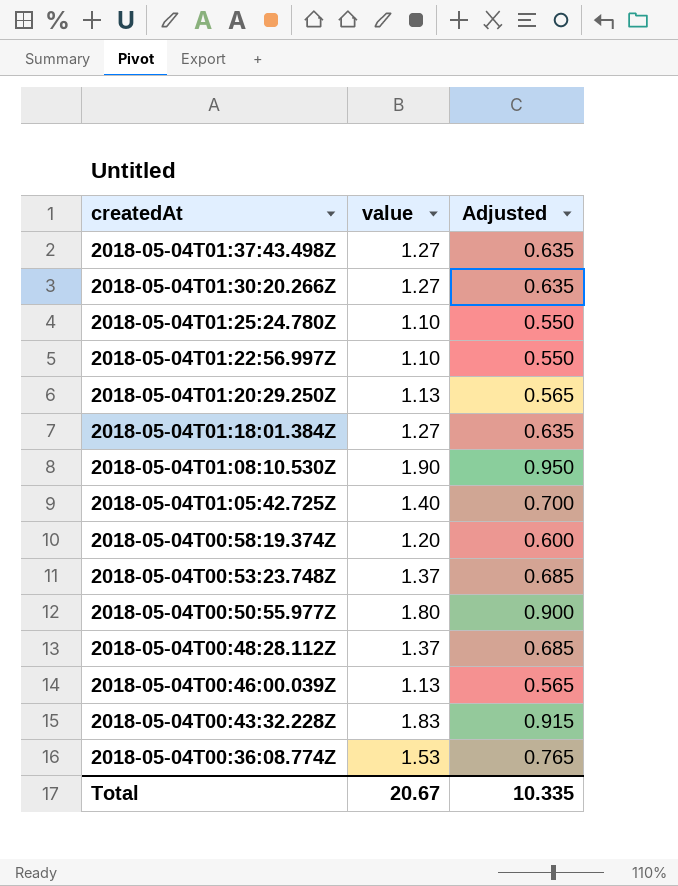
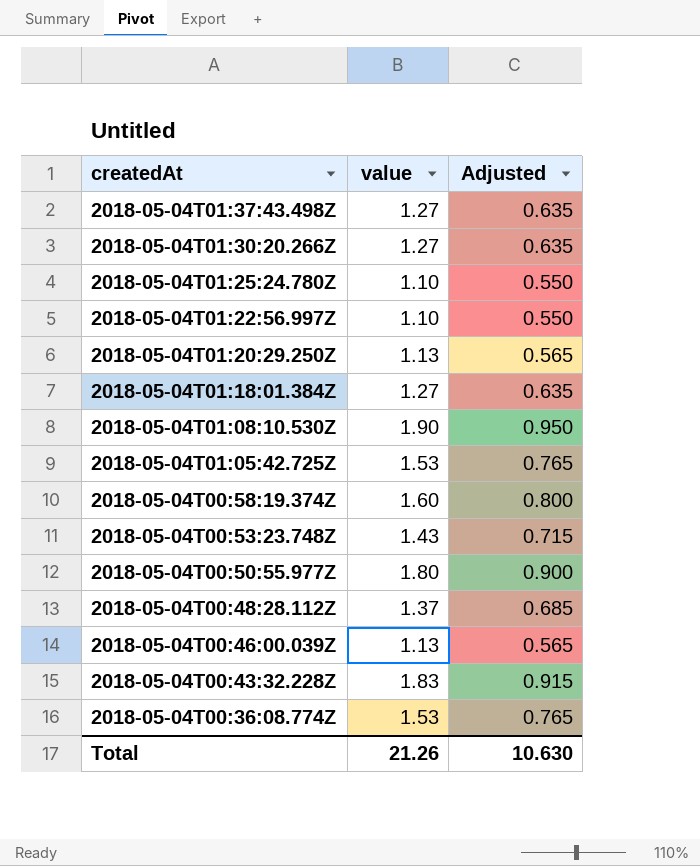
2018-05-04T01:05:42.725Z | value: 1.40 -> 1.53
2018-05-04T01:05:42.725Z | Adjusted: 0.700 -> 0.765
2018-05-04T00:58:19.374Z | value: 1.20 -> 1.60
2018-05-04T00:58:19.374Z | Adjusted: 0.600 -> 0.800
2018-05-04T00:53:23.748Z | value: 1.37 -> 1.43
2018-05-04T00:53:23.748Z | Adjusted: 0.685 -> 0.715
Total | value: 20.67 -> 21.26
Total | Adjusted: 10.335 -> 10.630

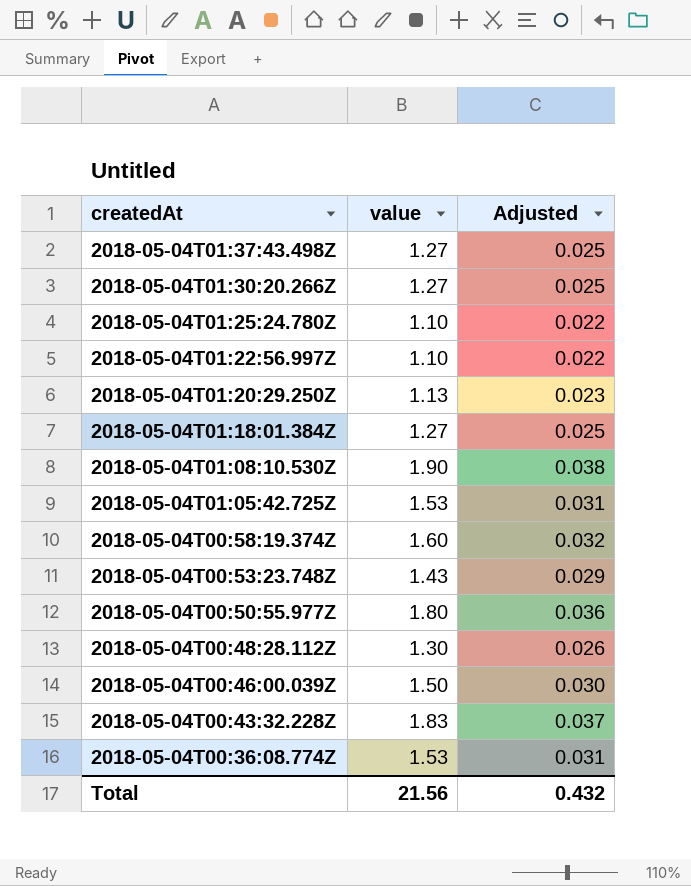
column Adjusted | formula: [value] * 0.5 -> [value] * 0.02
2018-05-04T00:48:28.112Z | value: 1.37 -> 1.30
2018-05-04T00:46:00.039Z | value: 1.13 -> 1.50
Total | value: 21.26 -> 21.56
Total | Adjusted: 10.630 -> 0.432

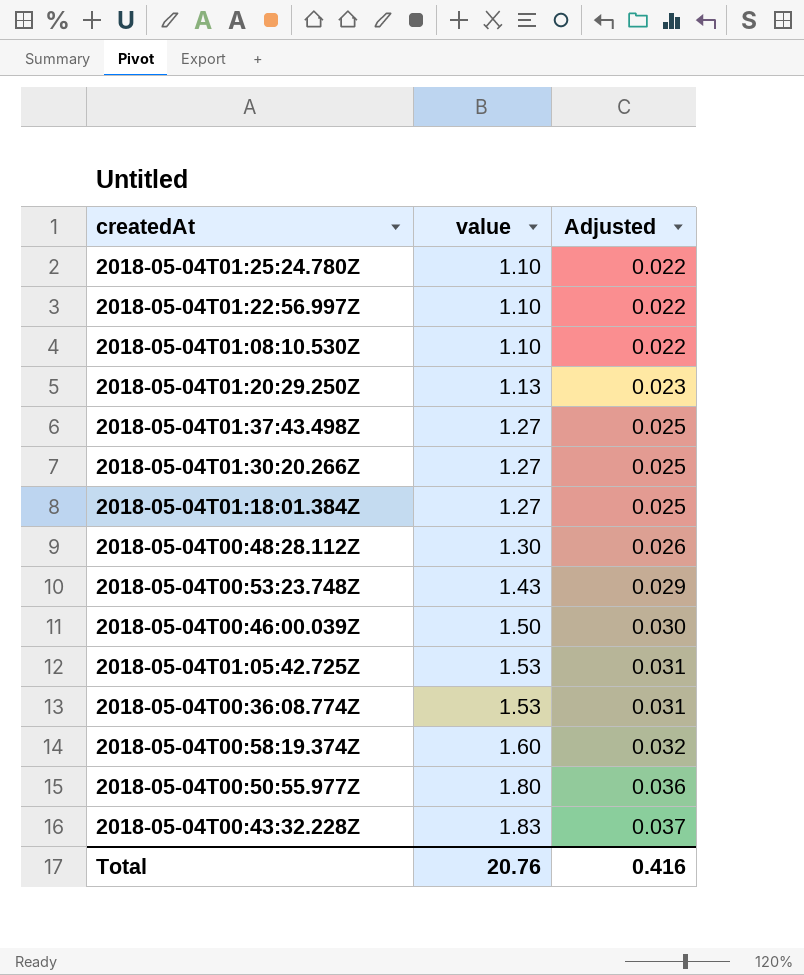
row order: createdAt descending -> value ascending
2018-05-04T01:08:10.530Z | value: 1.90 -> 1.10
2018-05-04T01:08:10.530Z | Adjusted: 0.038 -> 0.022
Total | value: 21.56 -> 20.76
Total | Adjusted: 0.432 -> 0.416

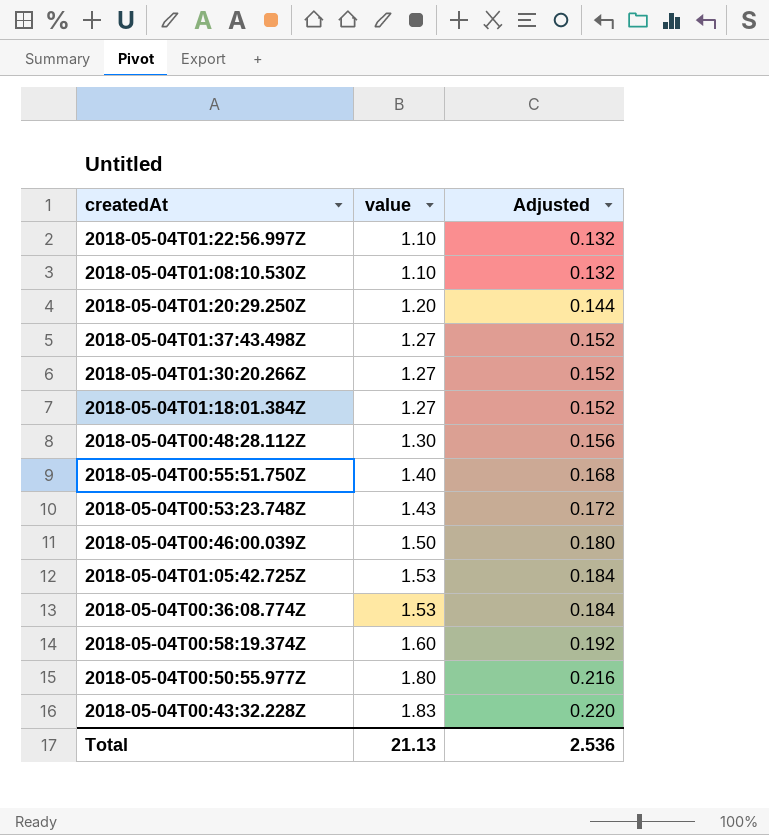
column Adjusted | formula: [value] * 0.02 -> [value] * 0.12
row 2018-05-04T01:25:24.780Z: 1.10 | 0.022 -> none
2018-05-04T01:20:29.250Z | value: 1.13 -> 1.20
row 2018-05-04T00:55:51.750Z: none -> 1.40 | 0.168
Total | value: 20.76 -> 21.13
Total | Adjusted: 0.416 -> 2.536

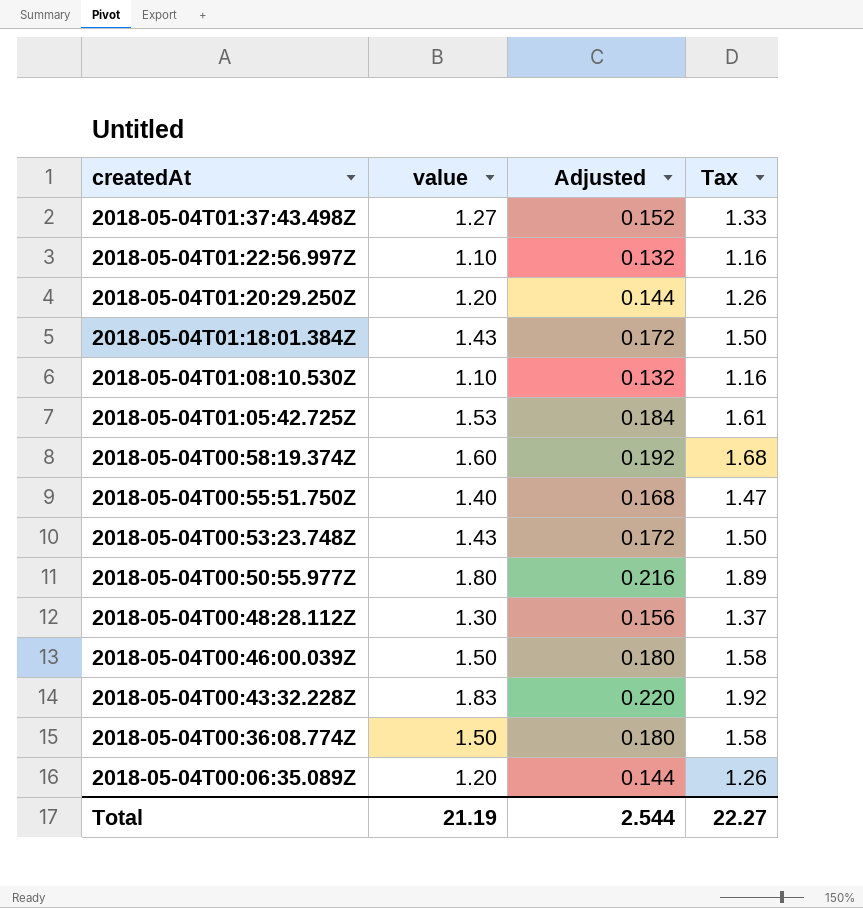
row order: value ascending -> createdAt descending
column Tax | formula: none -> [value] * 1.05
row 2018-05-04T01:30:20.266Z: 1.27 | 0.152 -> none
2018-05-04T01:18:01.384Z | value: 1.27 -> 1.43
2018-05-04T01:18:01.384Z | Adjusted: 0.152 -> 0.172
2018-05-04T00:36:08.774Z | value: 1.53 -> 1.50
2018-05-04T00:36:08.774Z | Adjusted: 0.184 -> 0.180
row 2018-05-04T00:06:35.089Z: none -> 1.20 | 0.144 | 1.26
Total | value: 21.13 -> 21.19
Total | Adjusted: 2.536 -> 2.544

